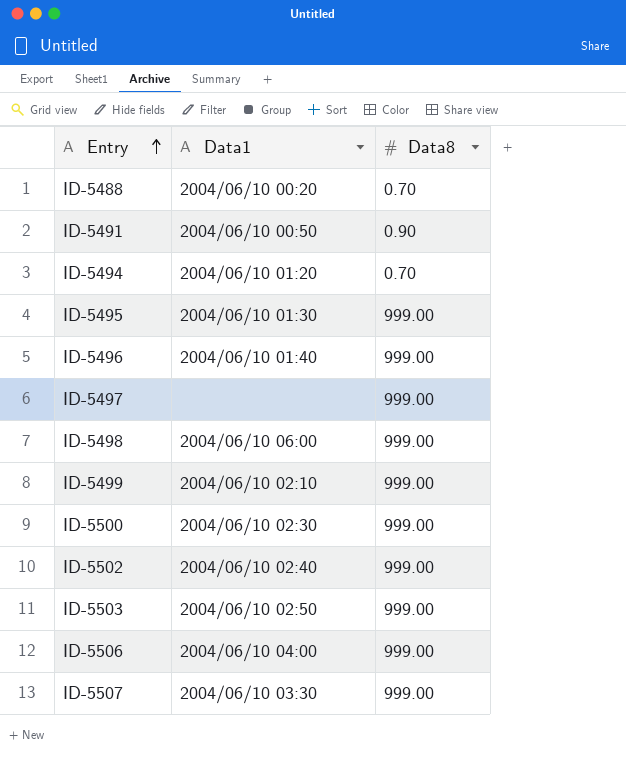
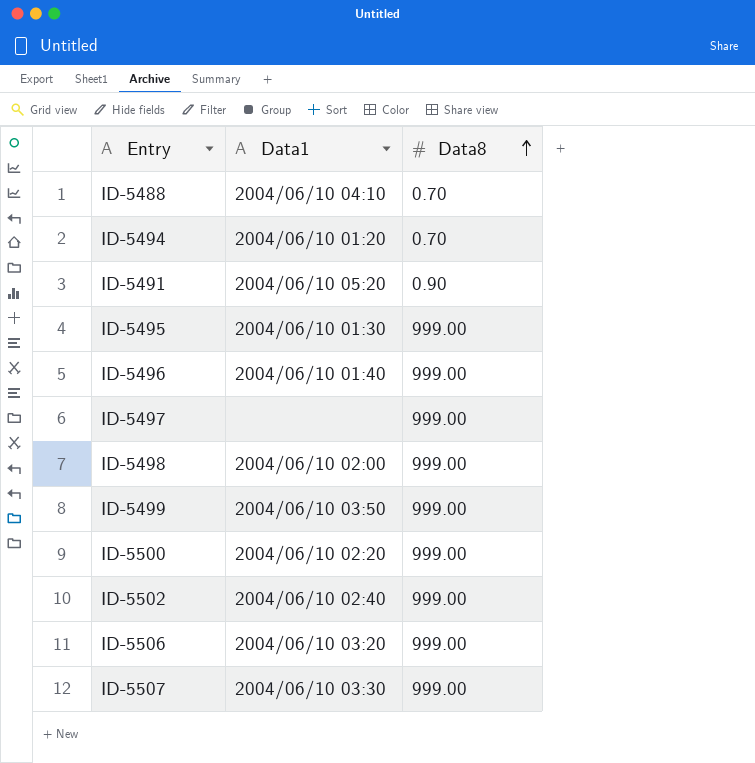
row order: Entry ascending -> Data8 ascending
row ID-5503: 2004/06/10 02:50 | 999.00 -> none
ID-5488 | Data1: 2004/06/10 00:20 -> 2004/06/10 04:10
ID-5491 | Data1: 2004/06/10 00:50 -> 2004/06/10 05:20
ID-5498 | Data1: 2004/06/10 06:00 -> 2004/06/10 02:00
ID-5499 | Data1: 2004/06/10 02:10 -> 2004/06/10 03:50
ID-5500 | Data1: 2004/06/10 02:30 -> 2004/06/10 02:20
ID-5506 | Data1: 2004/06/10 04:00 -> 2004/06/10 03:20

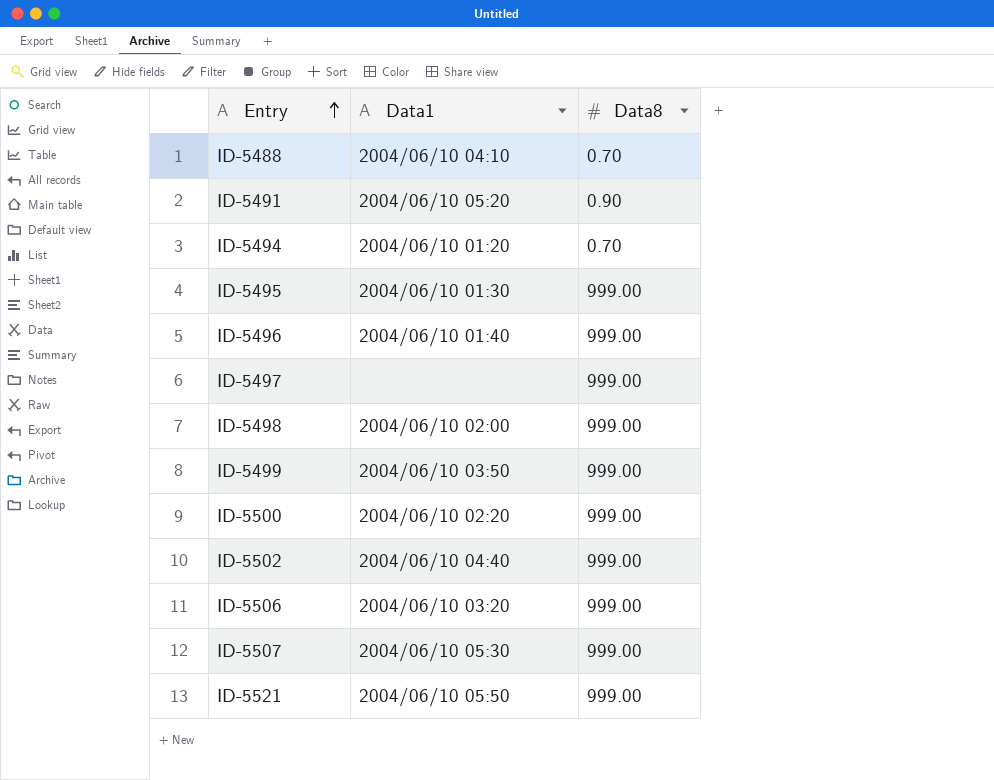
row order: Data8 ascending -> Entry ascending
ID-5502 | Data1: 2004/06/10 02:40 -> 2004/06/10 04:40
ID-5507 | Data1: 2004/06/10 03:30 -> 2004/06/10 05:30
row ID-5521: none -> 2004/06/10 05:50 | 999.00

